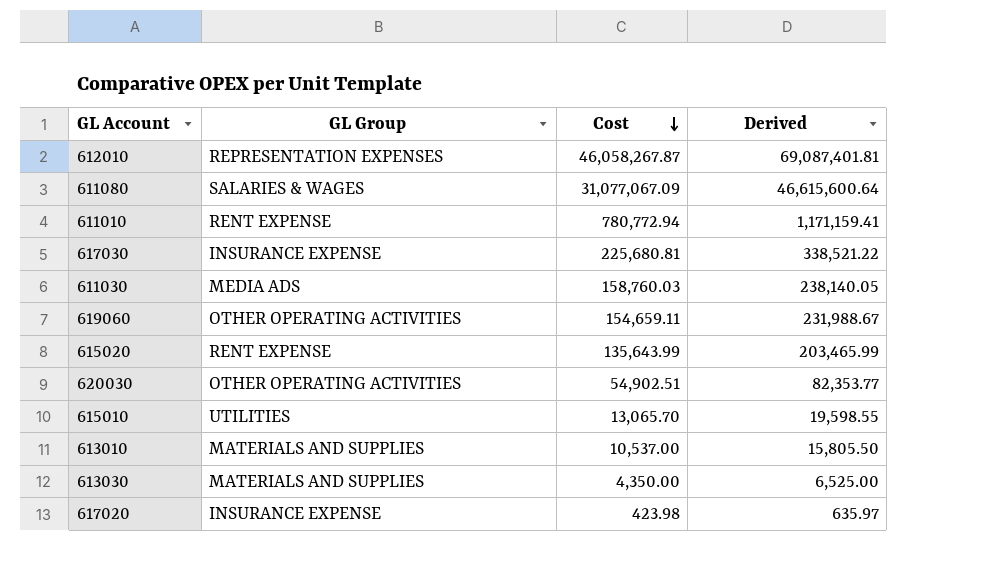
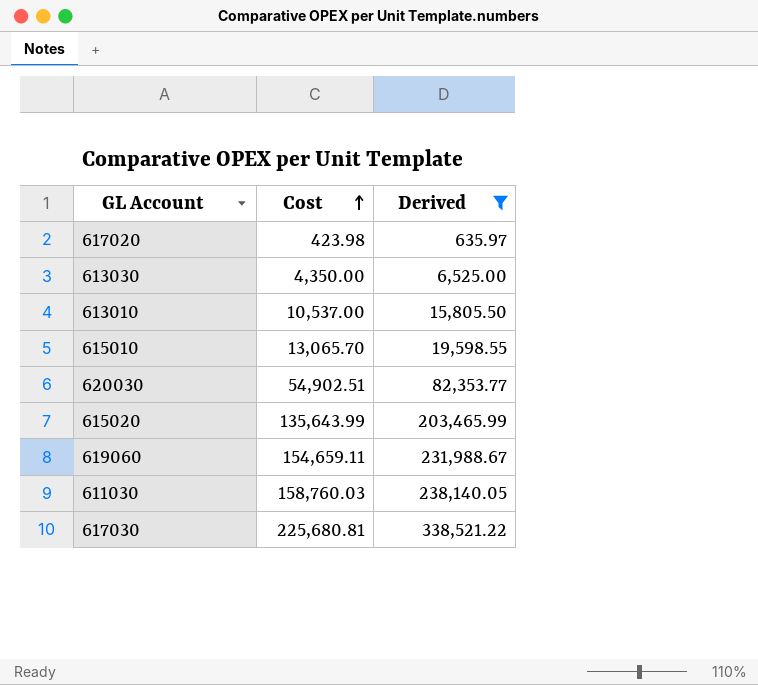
filter: none -> Derived <= 338,521.22
row order: Cost descending -> Cost ascending
column GL Group | position: 2 -> none

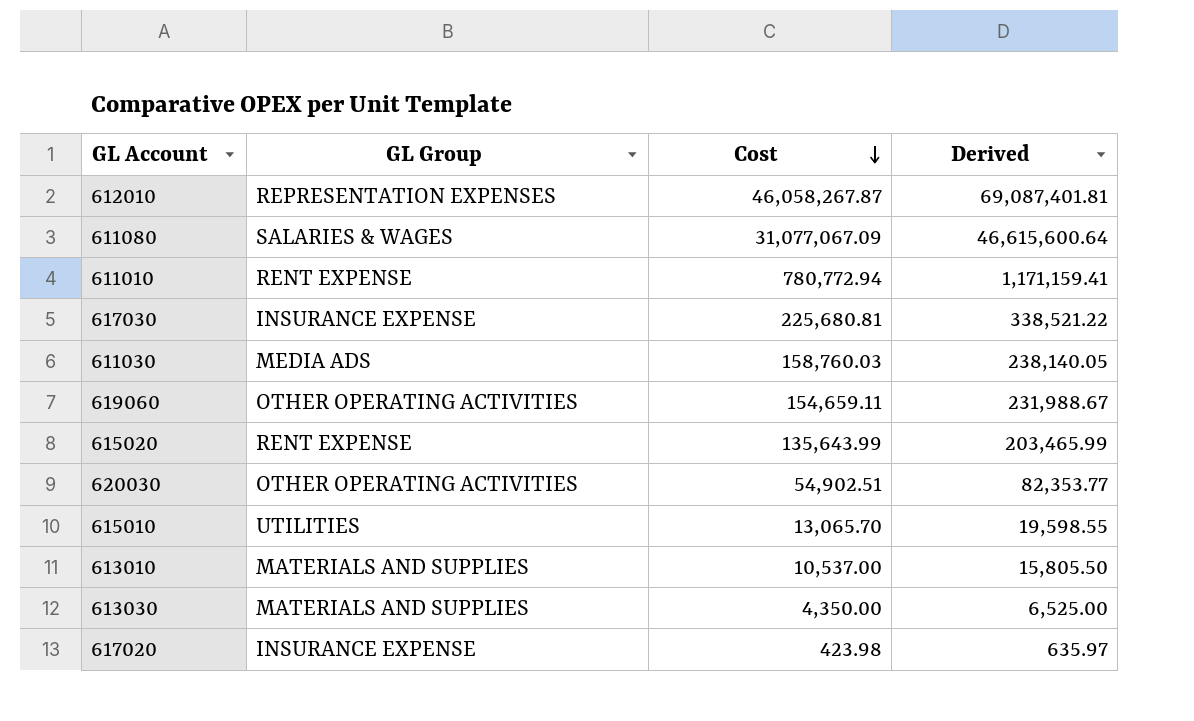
filter: Derived <= 338,521.22 -> none
row order: Cost ascending -> Cost descending
column GL Group | position: none -> 2

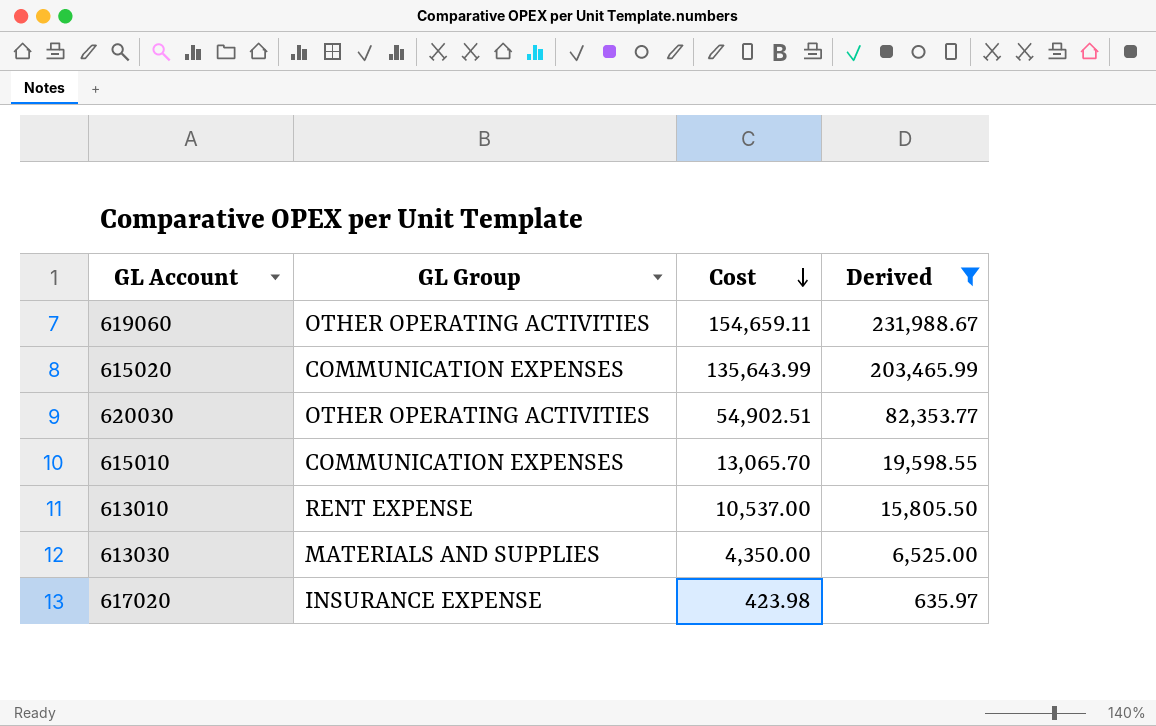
filter: none -> Derived <= 231,988.67
615020 | GL Group: RENT EXPENSE -> COMMUNICATION EXPENSES
615010 | GL Group: UTILITIES -> COMMUNICATION EXPENSES
613010 | GL Group: MATERIALS AND SUPPLIES -> RENT EXPENSE

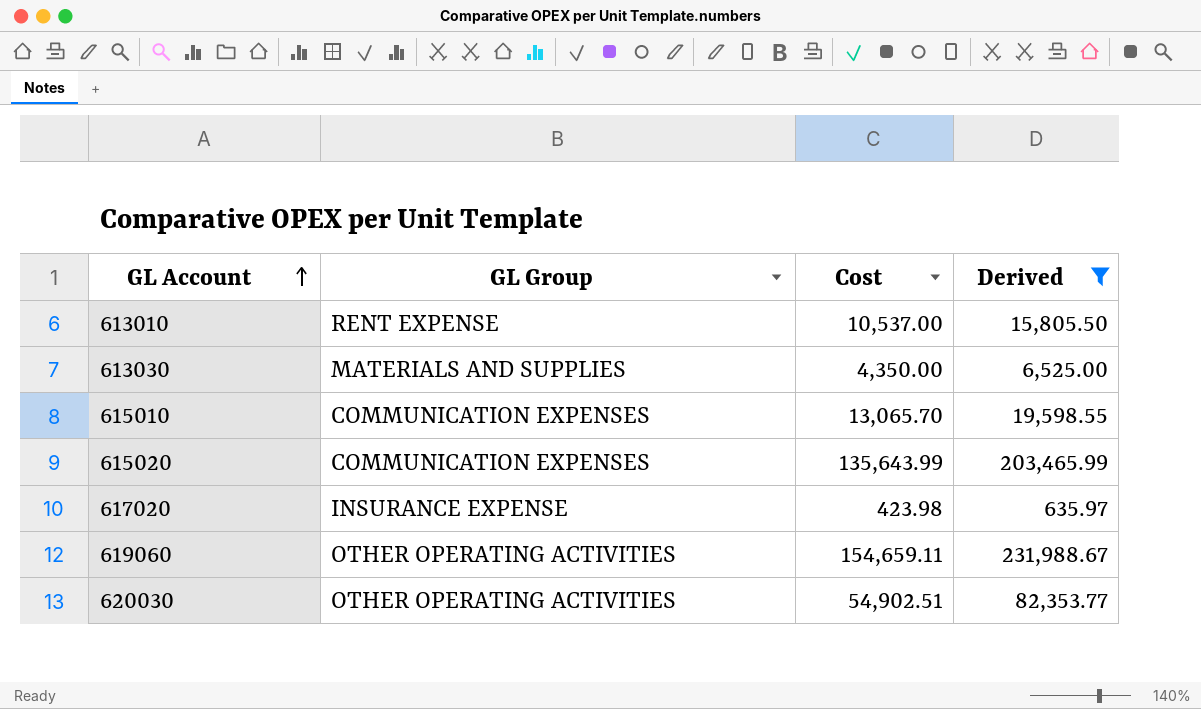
row order: Cost descending -> GL Account ascending

